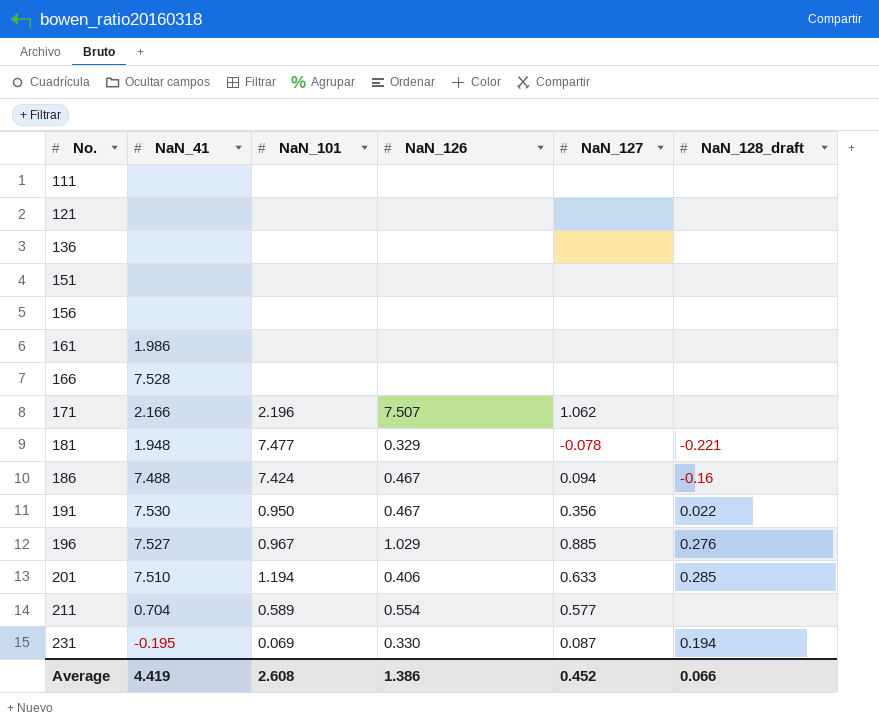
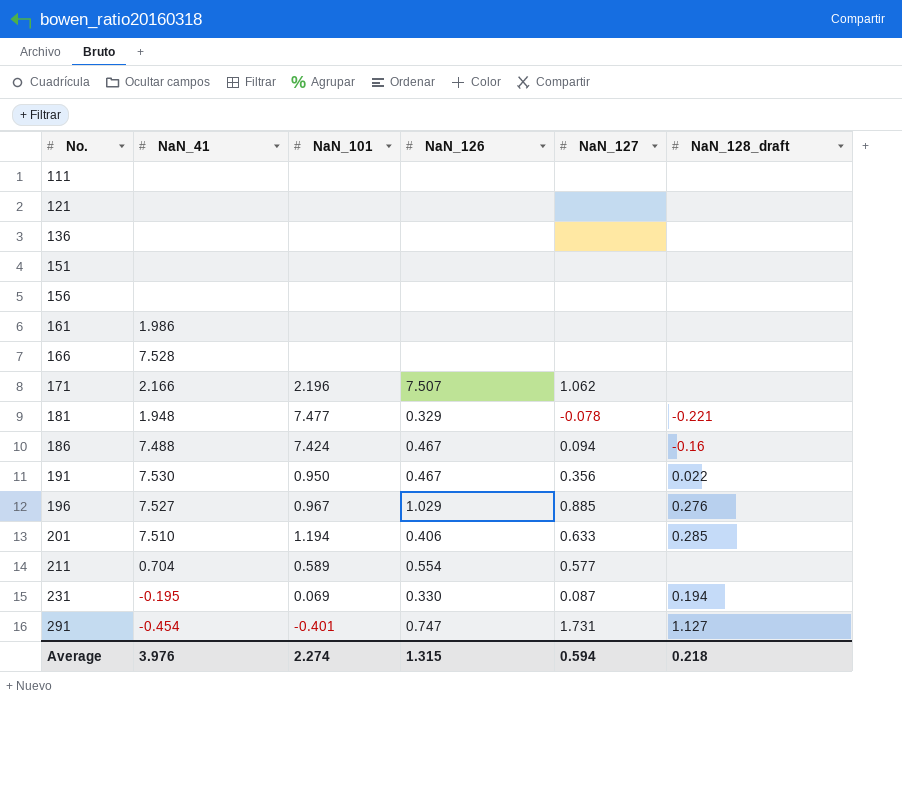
row 291: none -> -0.454 | -0.401 | 0.747 | 1.731 | 1.127
Average | NaN_41: 4.419 -> 3.976
Average | NaN_101: 2.608 -> 2.274
Average | NaN_126: 1.386 -> 1.315
Average | NaN_127: 0.452 -> 0.594
Average | NaN_128_draft: 0.066 -> 0.218

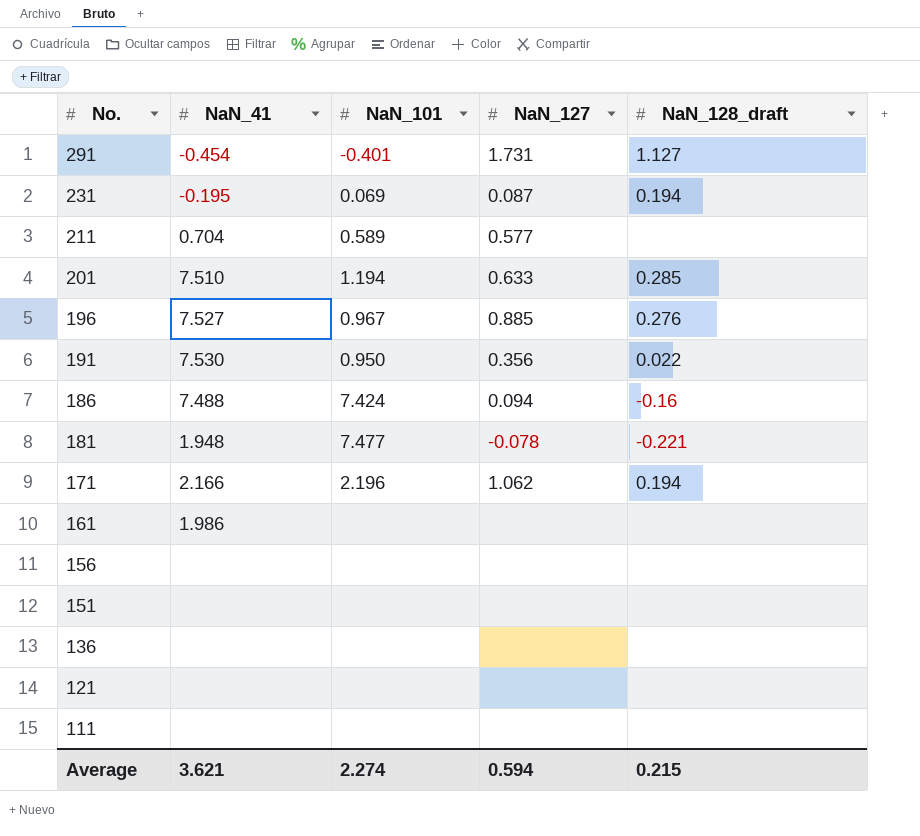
row order: No. ascending -> No. descending
column NaN_126 | position: 4 -> none
row 166: 7.528 | none | none | none | none -> none
171 | NaN_128_draft: none -> 0.194
Average | NaN_41: 3.976 -> 3.621
Average | NaN_128_draft: 0.218 -> 0.215

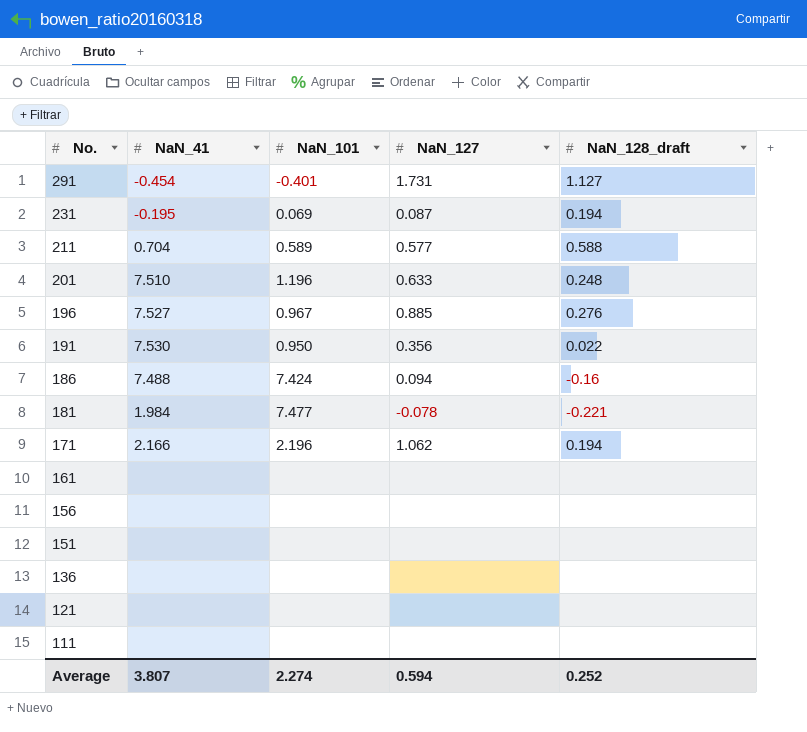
211 | NaN_128_draft: none -> 0.588
201 | NaN_101: 1.194 -> 1.196
201 | NaN_128_draft: 0.285 -> 0.248
181 | NaN_41: 1.948 -> 1.984
161 | NaN_41: 1.986 -> none
Average | NaN_41: 3.621 -> 3.807
Average | NaN_128_draft: 0.215 -> 0.252

